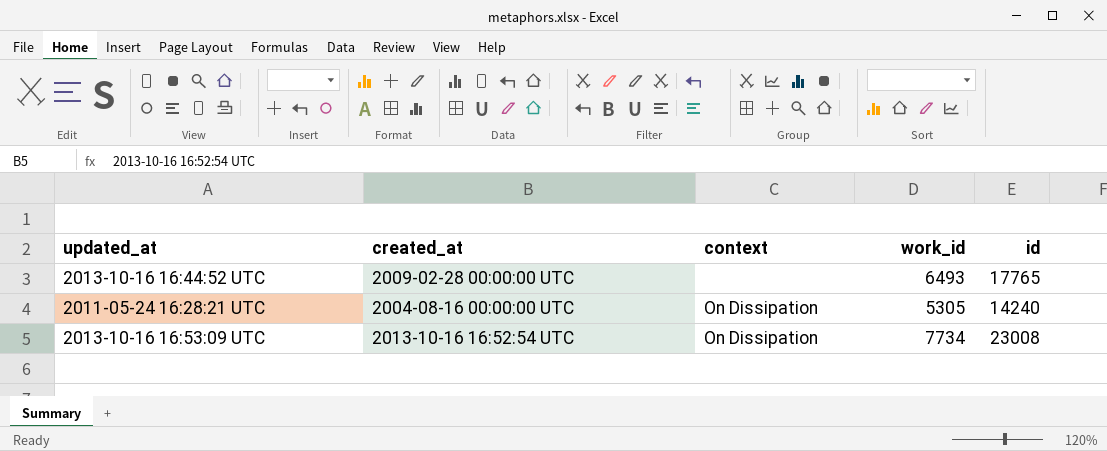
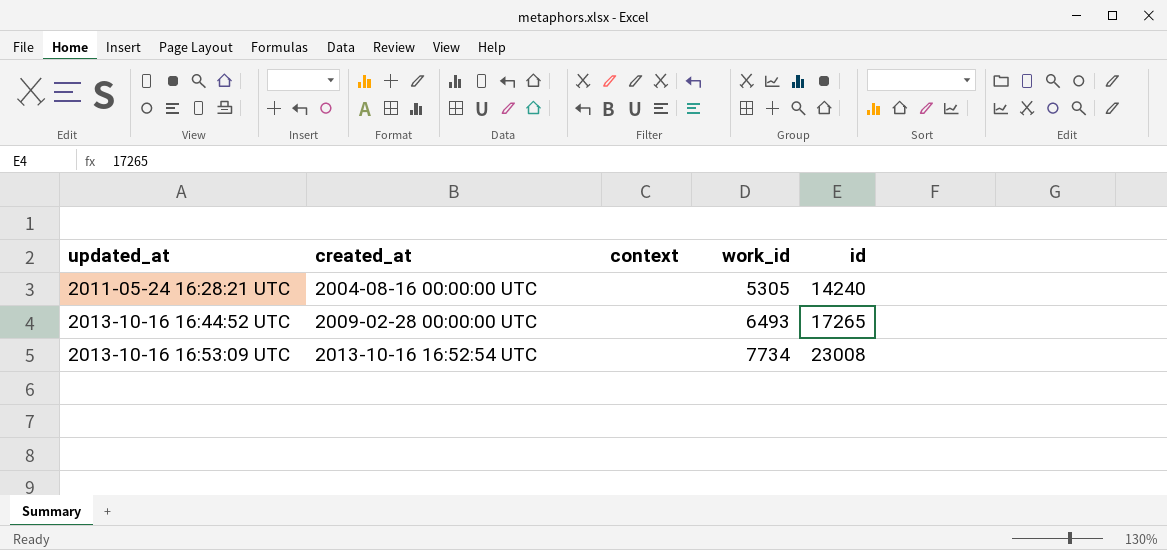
row order: none -> updated_at ascending
2011-05-24 16:28:21 UTC | context: On Dissipation -> none
2013-10-16 16:44:52 UTC | id: 17765 -> 17265
2013-10-16 16:53:09 UTC | context: On Dissipation -> none

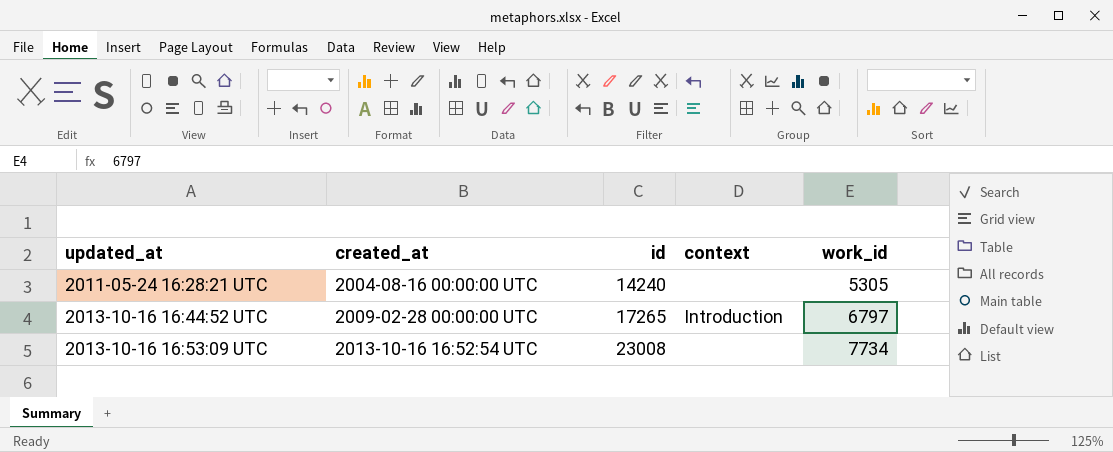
column id | position: 5 -> 3
2013-10-16 16:44:52 UTC | context: none -> Introduction
2013-10-16 16:44:52 UTC | work_id: 6493 -> 6797

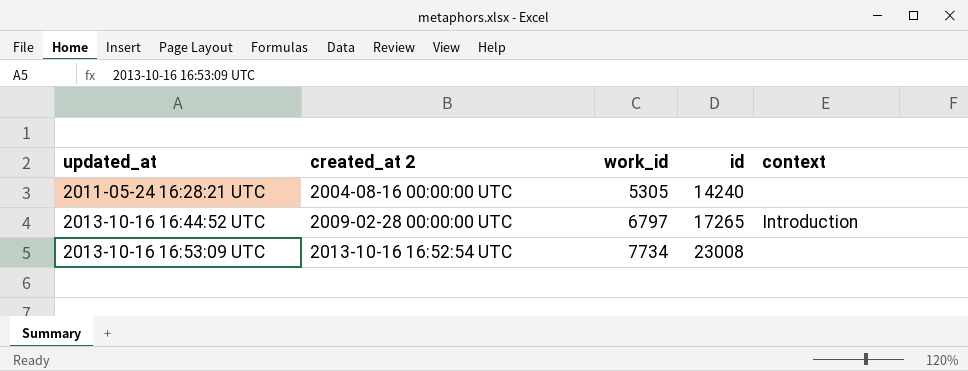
column name: created_at -> created_at 2
column work_id | position: 5 -> 3

